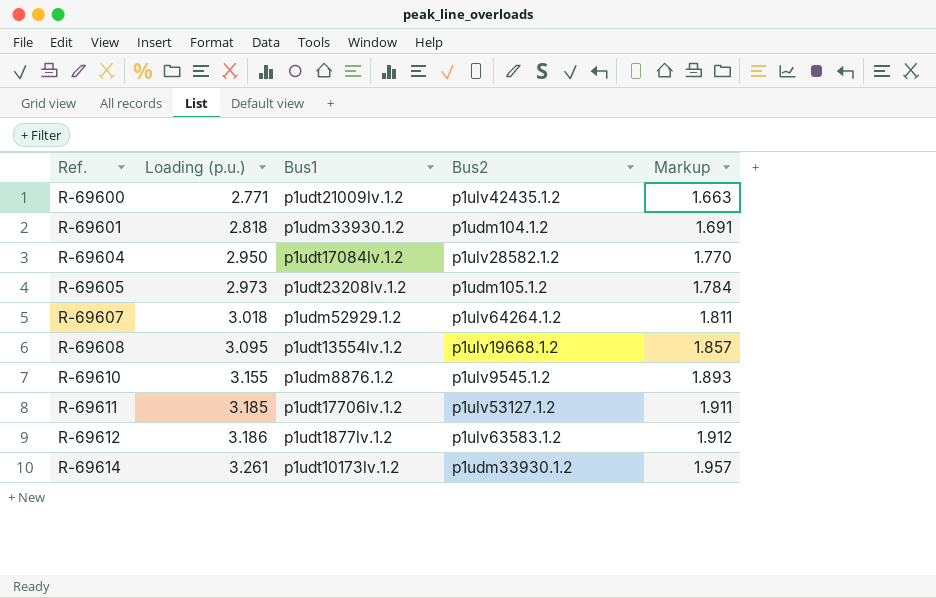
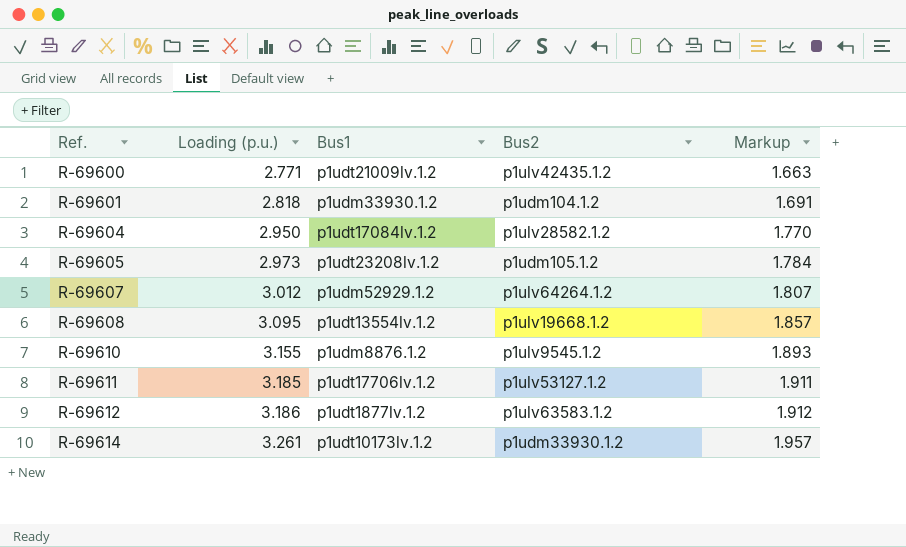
R-69607 | Loading (p.u.): 3.018 -> 3.012
R-69607 | Markup: 1.811 -> 1.807

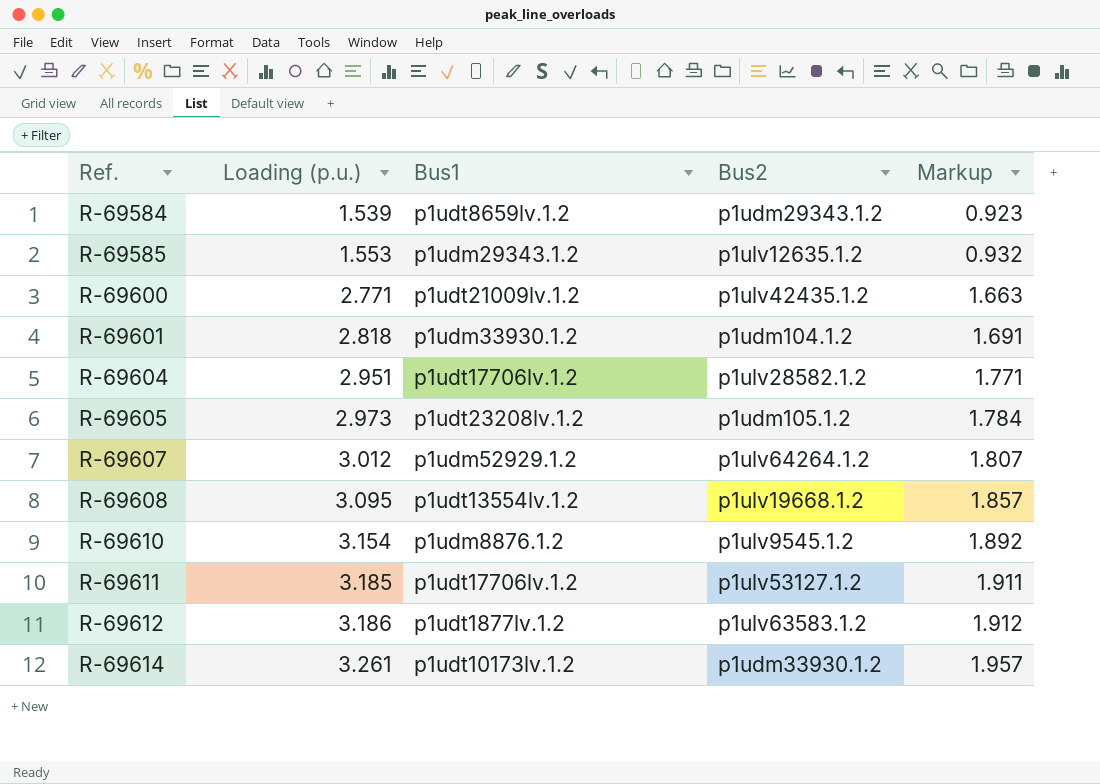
row R-69584: none -> 1.539 | p1udt8659lv.1.2 | p1udm29343.1.2 | 0.923
row R-69585: none -> 1.553 | p1udm29343.1.2 | p1ulv12635.1.2 | 0.932
R-69604 | Loading (p.u.): 2.950 -> 2.951
R-69604 | Bus1: p1udt17084lv.1.2 -> p1udt17706lv.1.2
R-69604 | Markup: 1.770 -> 1.771
R-69610 | Loading (p.u.): 3.155 -> 3.154
R-69610 | Markup: 1.893 -> 1.892

